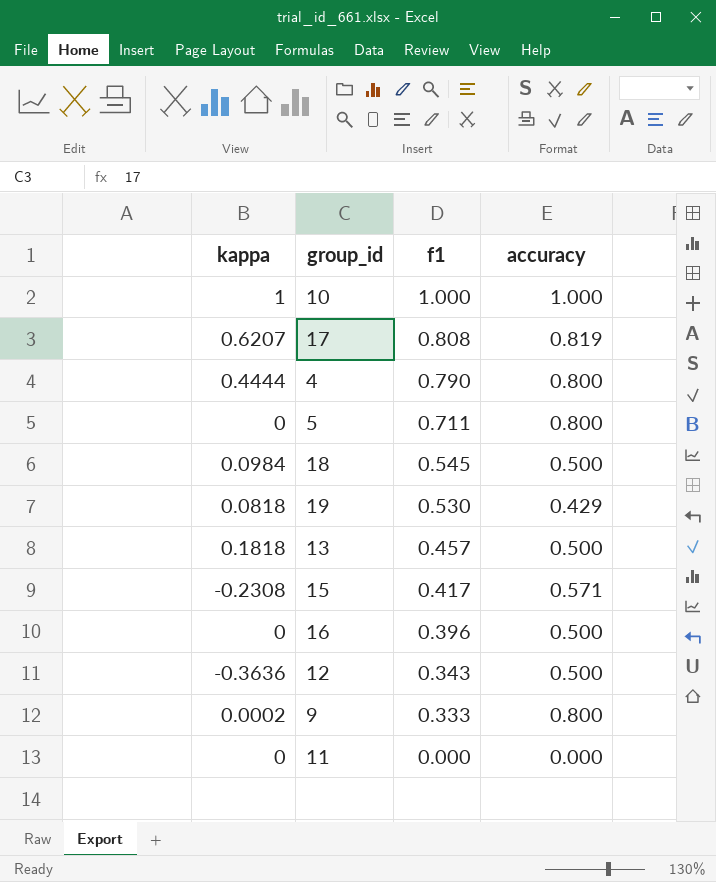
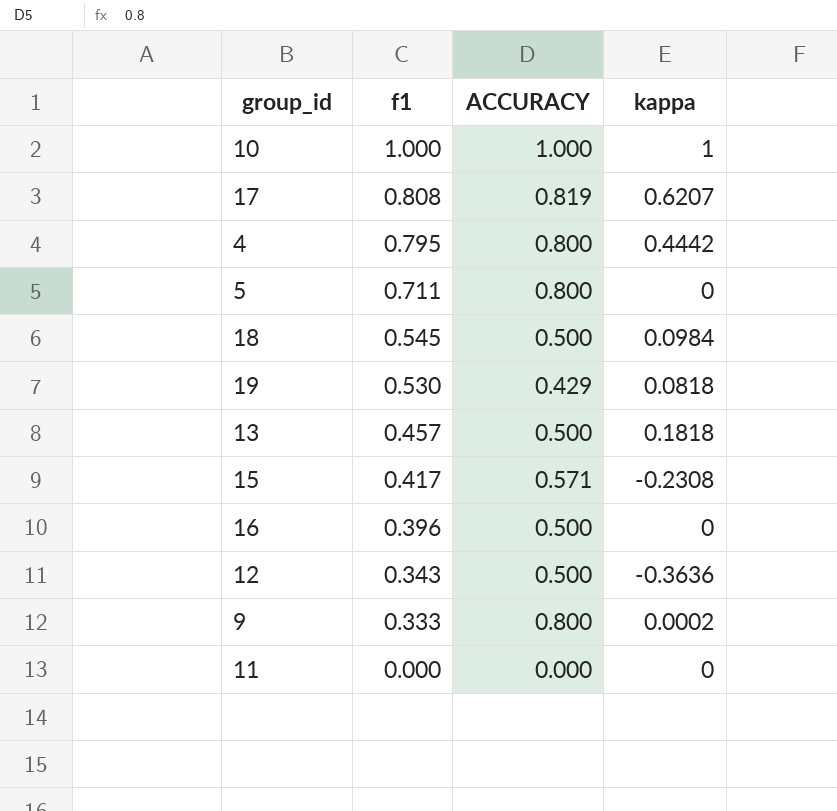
column name: accuracy -> ACCURACY
column kappa | position: 1 -> 4
4 | f1: 0.790 -> 0.795
4 | kappa: 0.4444 -> 0.4442

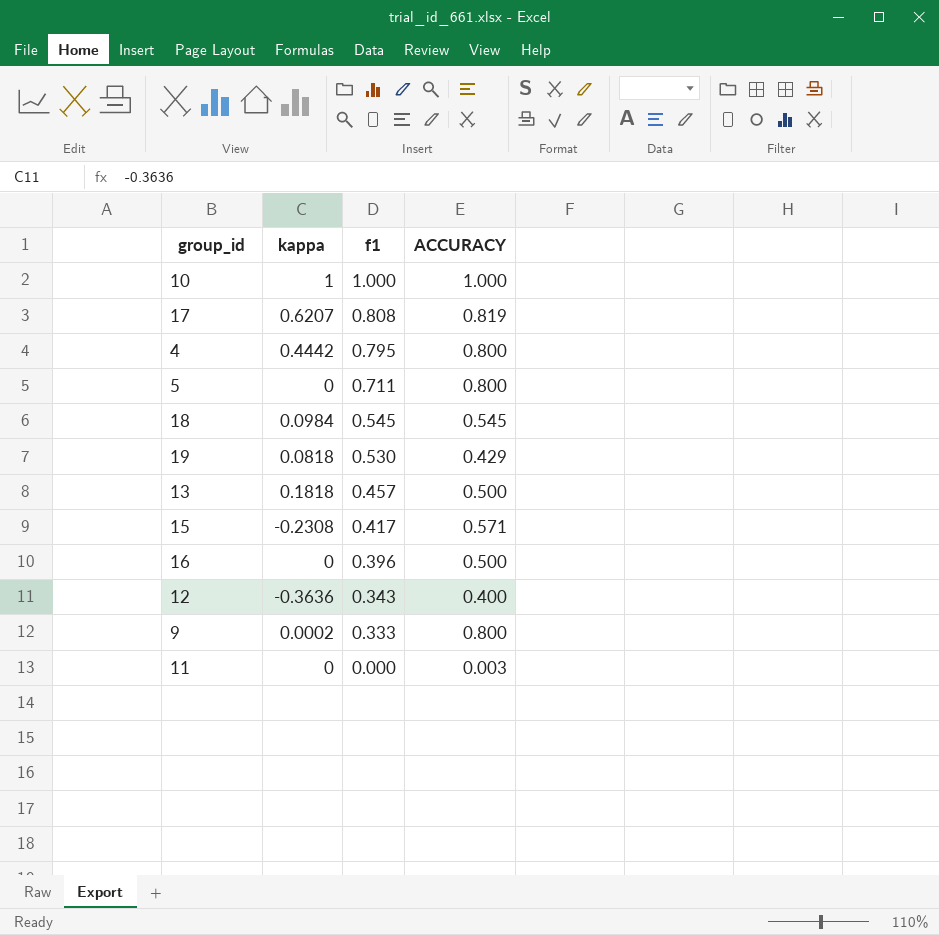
column kappa | position: 4 -> 2
18 | ACCURACY: 0.500 -> 0.545
12 | ACCURACY: 0.500 -> 0.400
11 | ACCURACY: 0.000 -> 0.003

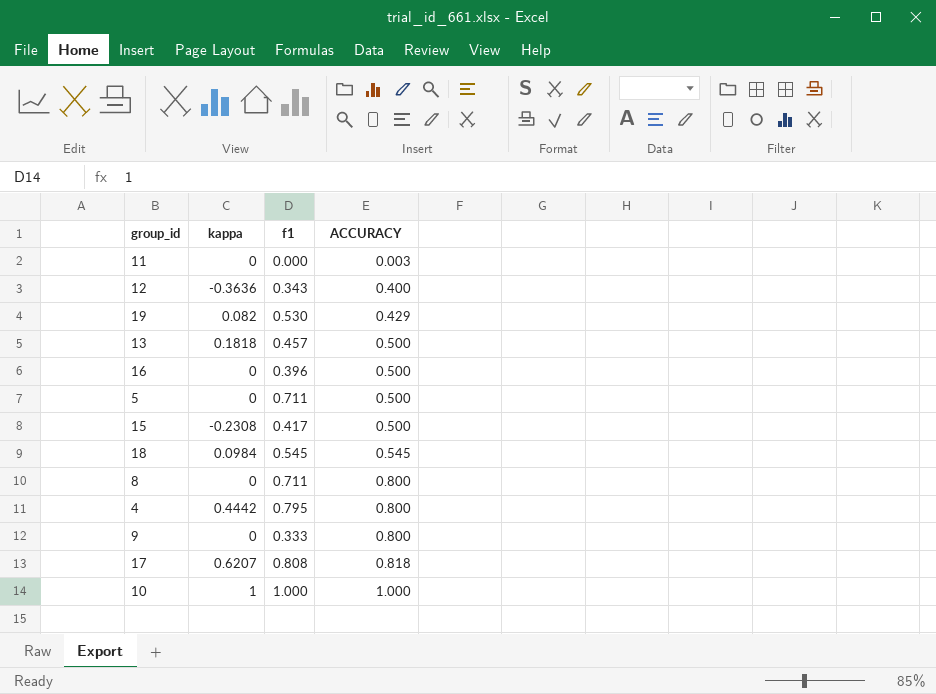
row order: f1 descending -> ACCURACY ascending
19 | kappa: 0.0818 -> 0.082
5 | ACCURACY: 0.800 -> 0.500
15 | ACCURACY: 0.571 -> 0.500
row 8: none -> 0 | 0.711 | 0.800
9 | kappa: 0.0002 -> 0
17 | ACCURACY: 0.819 -> 0.818

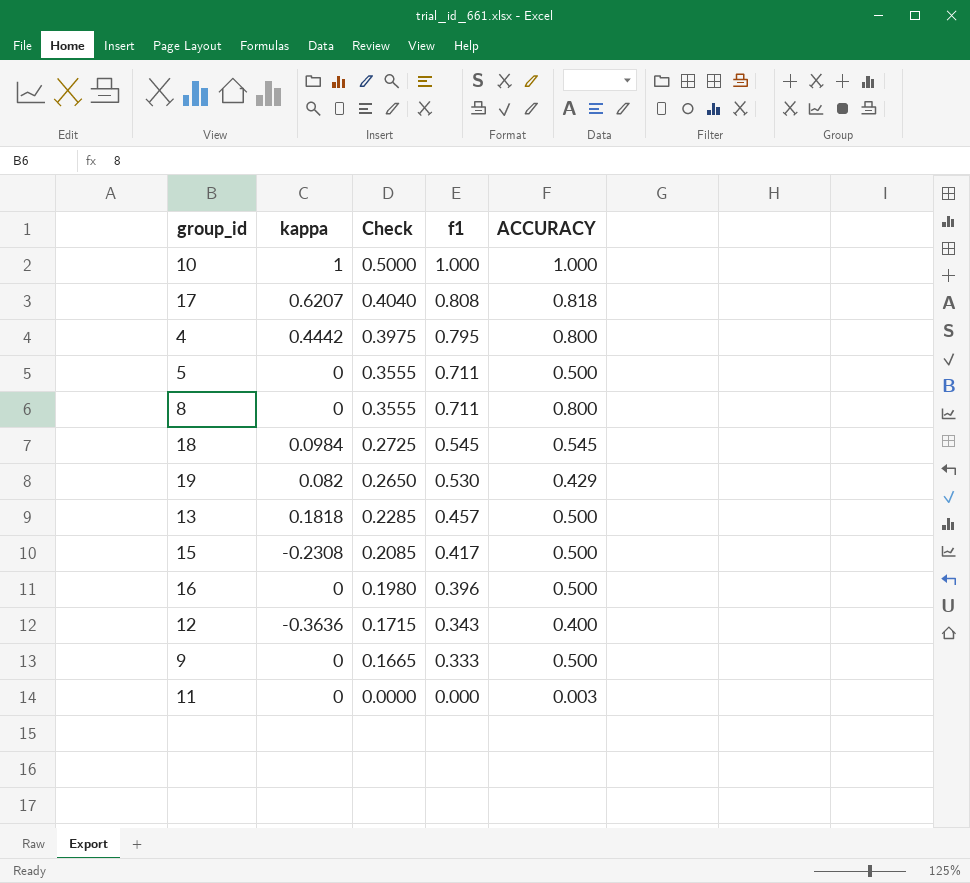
row order: ACCURACY ascending -> Check descending
column Check | formula: none -> [f1] * 0.5
9 | ACCURACY: 0.800 -> 0.500

